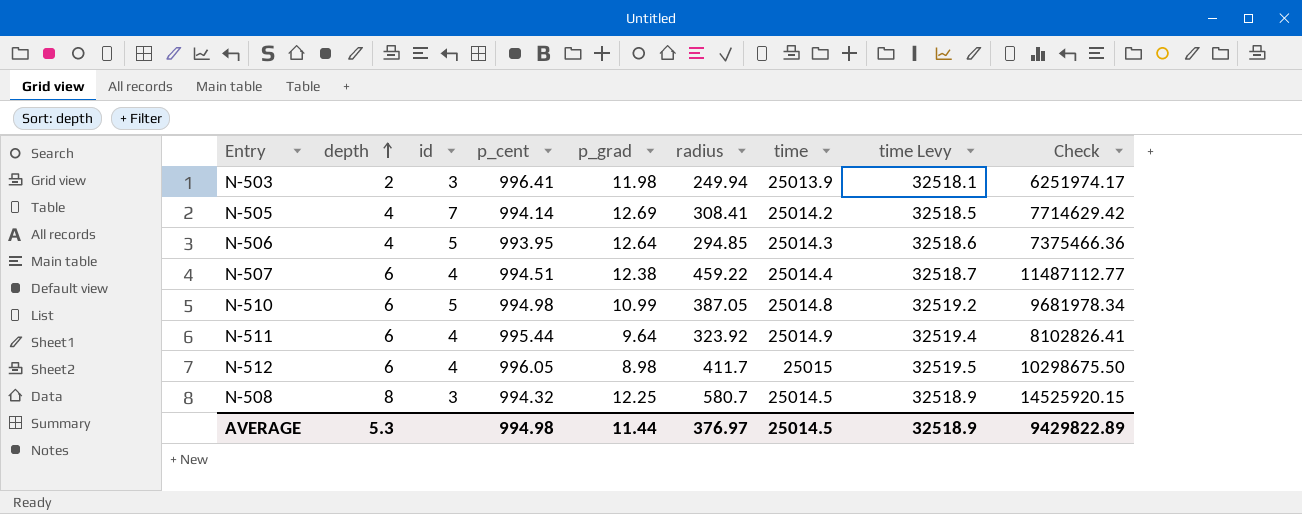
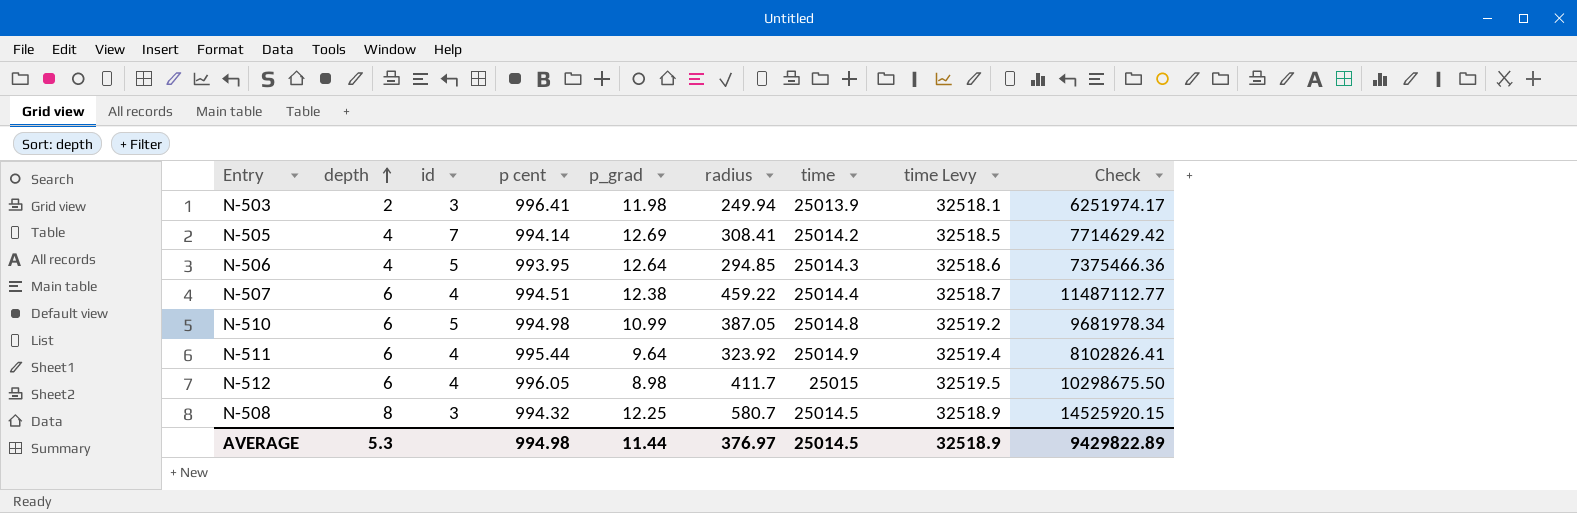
column name: p_cent -> p cent

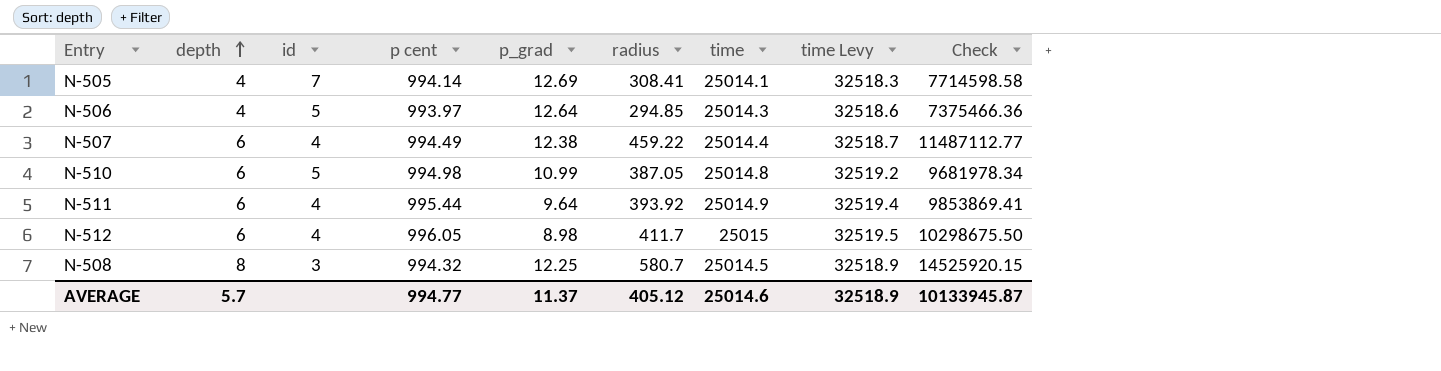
row N-503: 2 | 3 | 996.41 | 11.98 | 249.94 | 25013.9 | 32518.1 | 6251974.17 -> none
N-505 | time: 25014.2 -> 25014.1
N-505 | time Levy: 32518.5 -> 32518.3
N-505 | Check: 7714629.42 -> 7714598.58
N-506 | p cent: 993.95 -> 993.97
N-507 | p cent: 994.51 -> 994.49
N-511 | radius: 323.92 -> 393.92
N-511 | Check: 8102826.41 -> 9853869.41
AVERAGE | depth: 5.3 -> 5.7
AVERAGE | p cent: 994.98 -> 994.77
AVERAGE | p_grad: 11.44 -> 11.37
AVERAGE | radius: 376.97 -> 405.12
AVERAGE | time: 25014.5 -> 25014.6
AVERAGE | Check: 9429822.89 -> 10133945.87

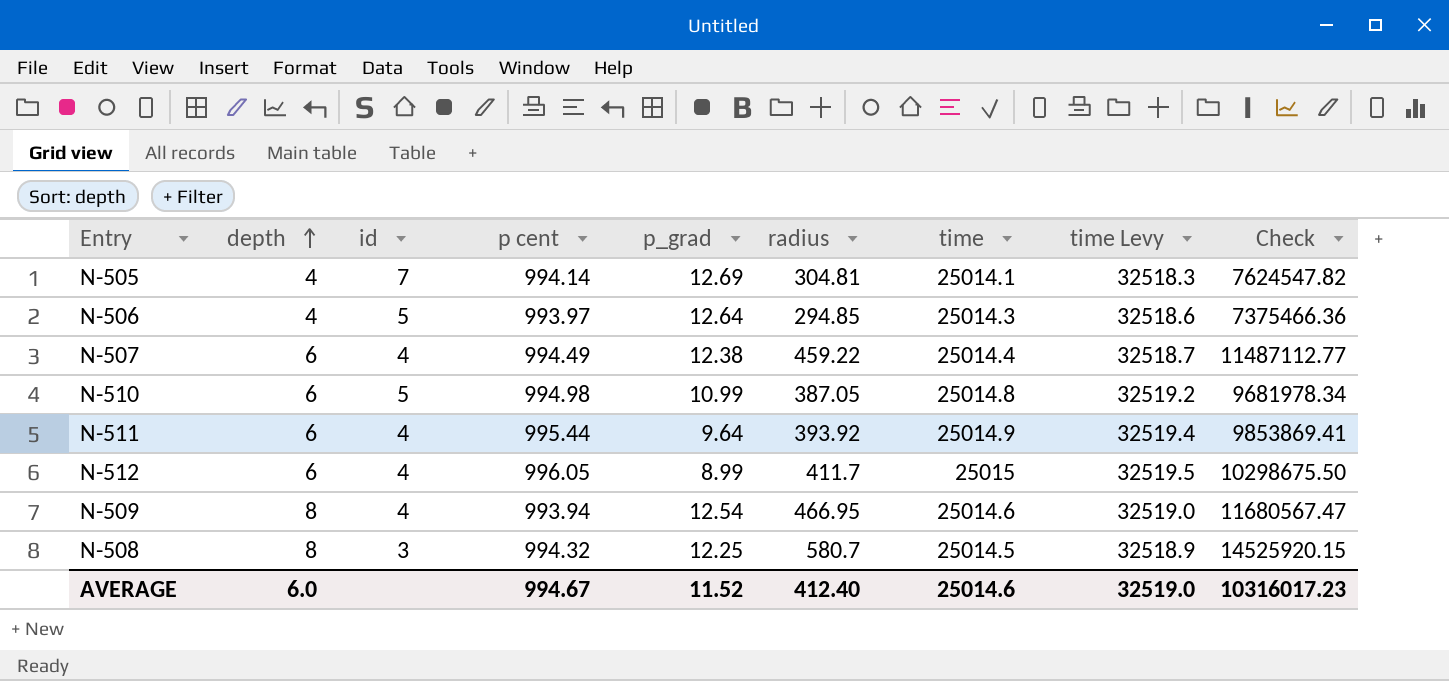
N-505 | radius: 308.41 -> 304.81
N-505 | Check: 7714598.58 -> 7624547.82
N-512 | p_grad: 8.98 -> 8.99
row N-509: none -> 8 | 4 | 993.94 | 12.54 | 466.95 | 25014.6 | 32519.0 | 11680567.47
AVERAGE | depth: 5.7 -> 6.0
AVERAGE | p cent: 994.77 -> 994.67
AVERAGE | p_grad: 11.37 -> 11.52
AVERAGE | radius: 405.12 -> 412.40
AVERAGE | time Levy: 32518.9 -> 32519.0
AVERAGE | Check: 10133945.87 -> 10316017.23

